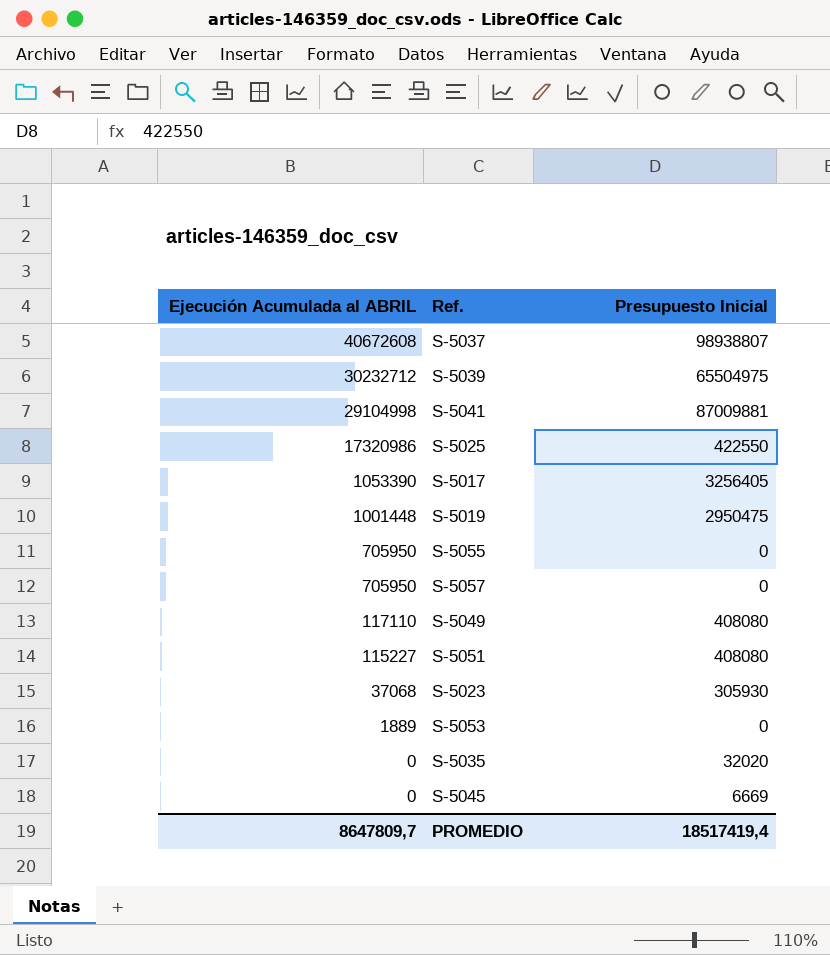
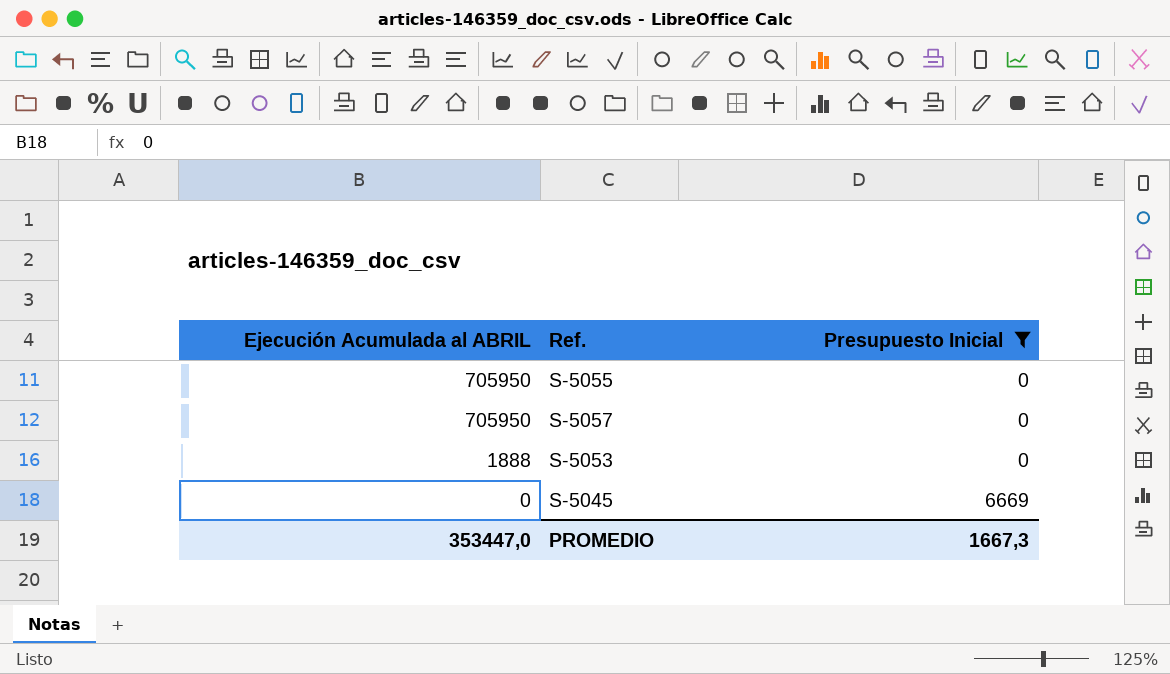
filter: none -> Presupuesto Inicial <= 6669
S-5053 | Ejecución Acumulada al ABRIL: 1889 -> 1888
PROMEDIO | Ejecución Acumulada al ABRIL: 8647809,7 -> 353447,0
PROMEDIO | Presupuesto Inicial: 18517419,4 -> 1667,3

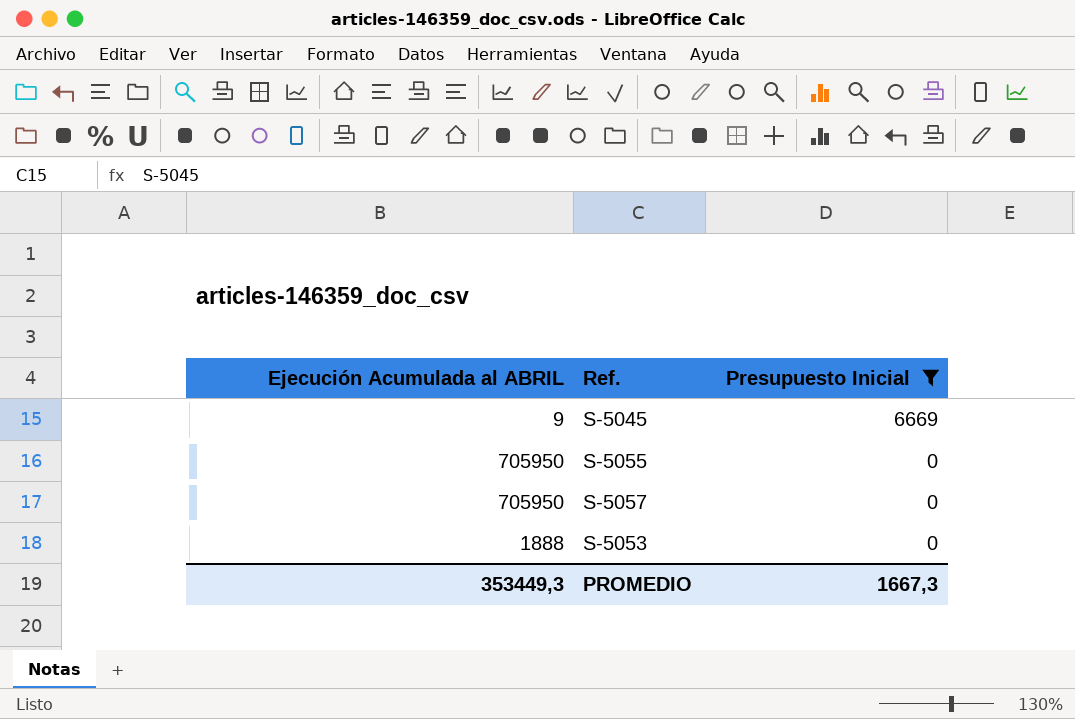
row order: Ejecución Acumulada al ABRIL descending -> Presupuesto Inicial descending
S-5045 | Ejecución Acumulada al ABRIL: 0 -> 9
PROMEDIO | Ejecución Acumulada al ABRIL: 353447,0 -> 353449,3

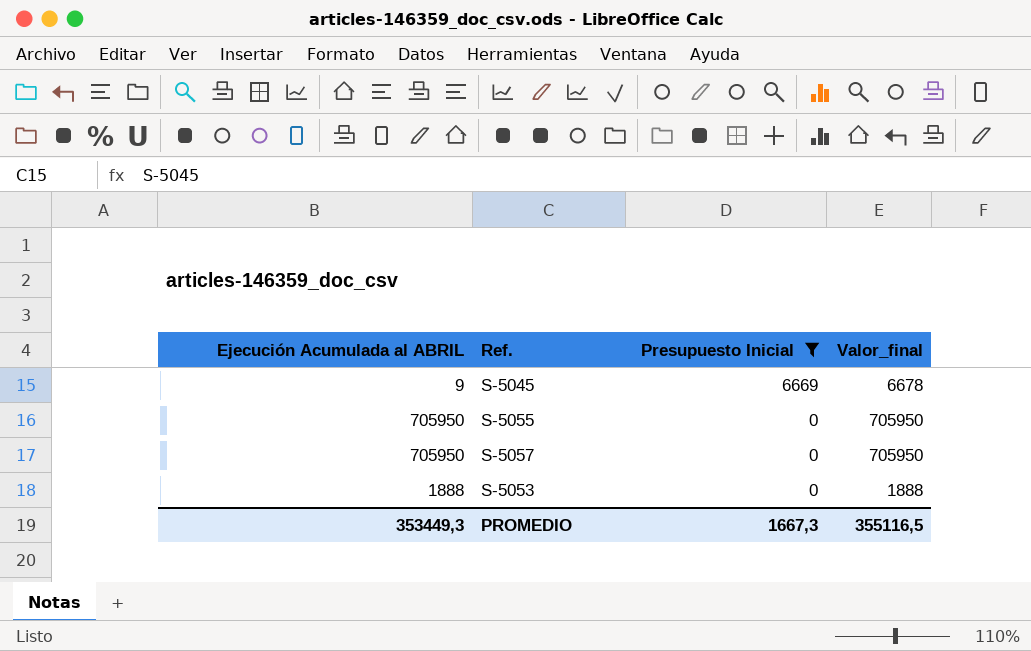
column Valor_final | formula: none -> [Ejecución Acumulada al ABRIL] + [Presupuesto Inicial]

